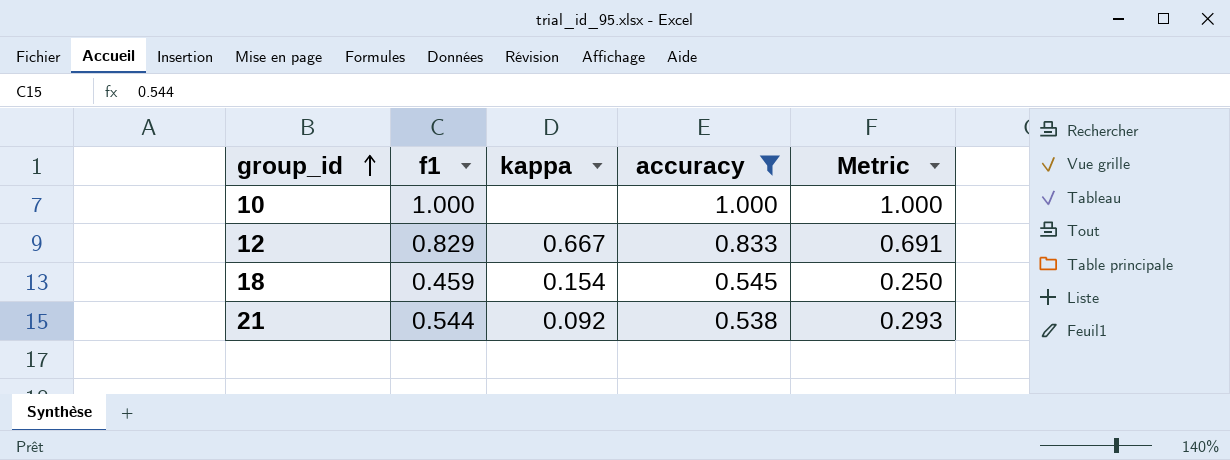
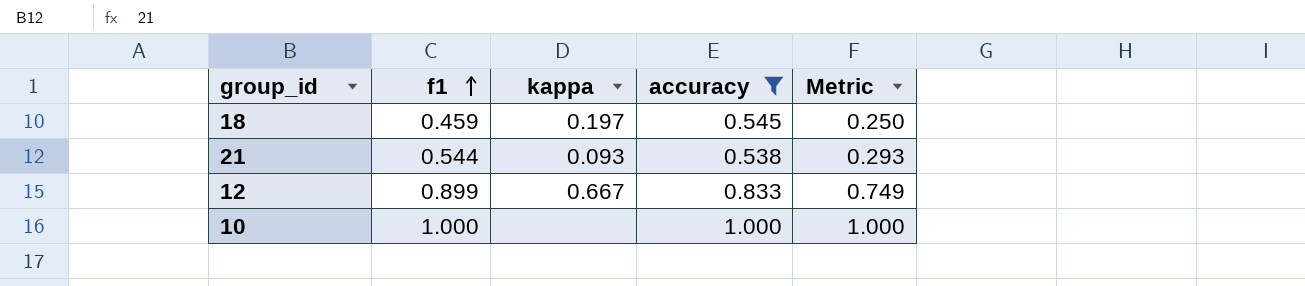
row order: group_id ascending -> f1 ascending
18 | kappa: 0.154 -> 0.197
21 | kappa: 0.092 -> 0.093
12 | f1: 0.829 -> 0.899
12 | Metric: 0.691 -> 0.749

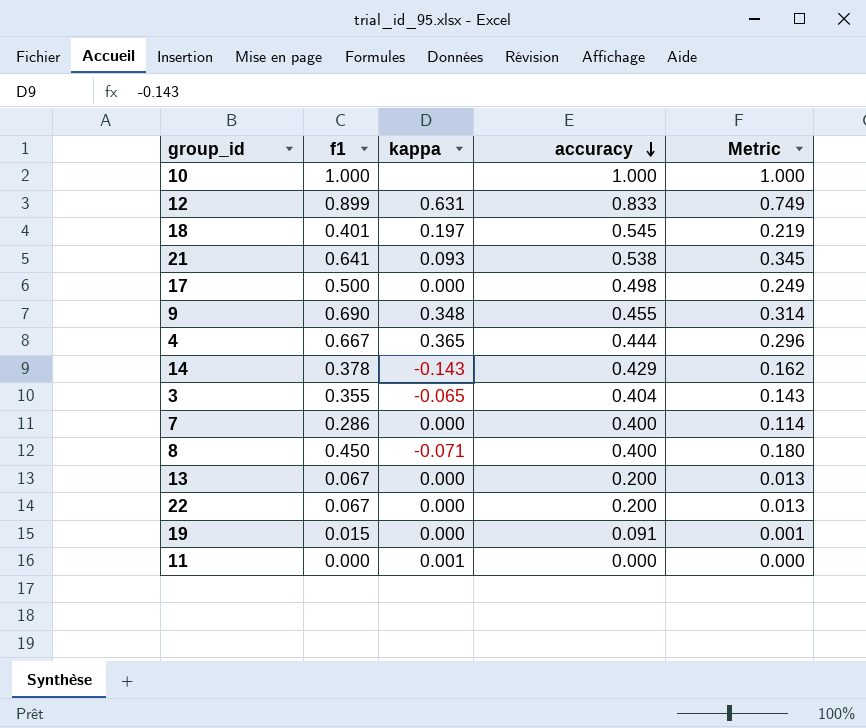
filter: accuracy >= 0.538 -> none
row order: f1 ascending -> accuracy descending
12 | kappa: 0.667 -> 0.631
18 | f1: 0.459 -> 0.401
18 | Metric: 0.250 -> 0.219
21 | f1: 0.544 -> 0.641
21 | Metric: 0.293 -> 0.345

